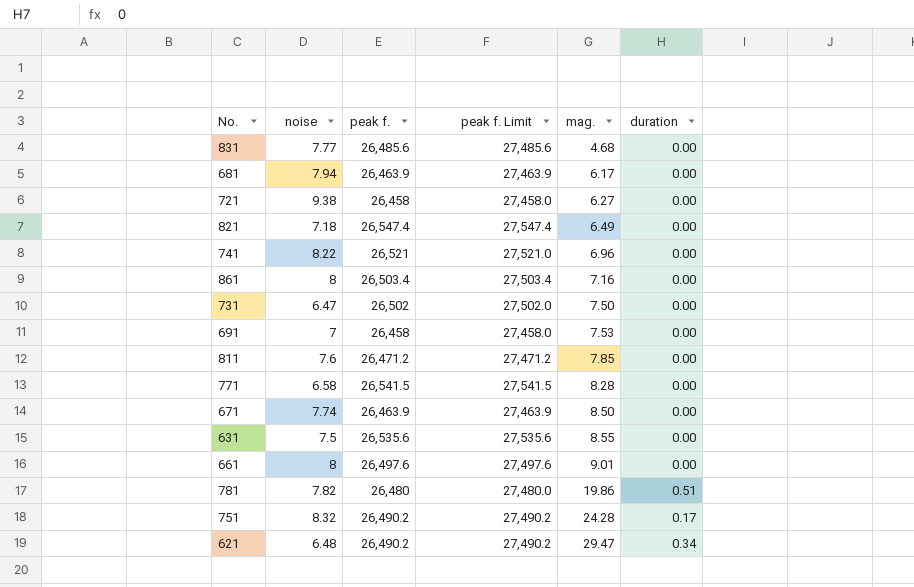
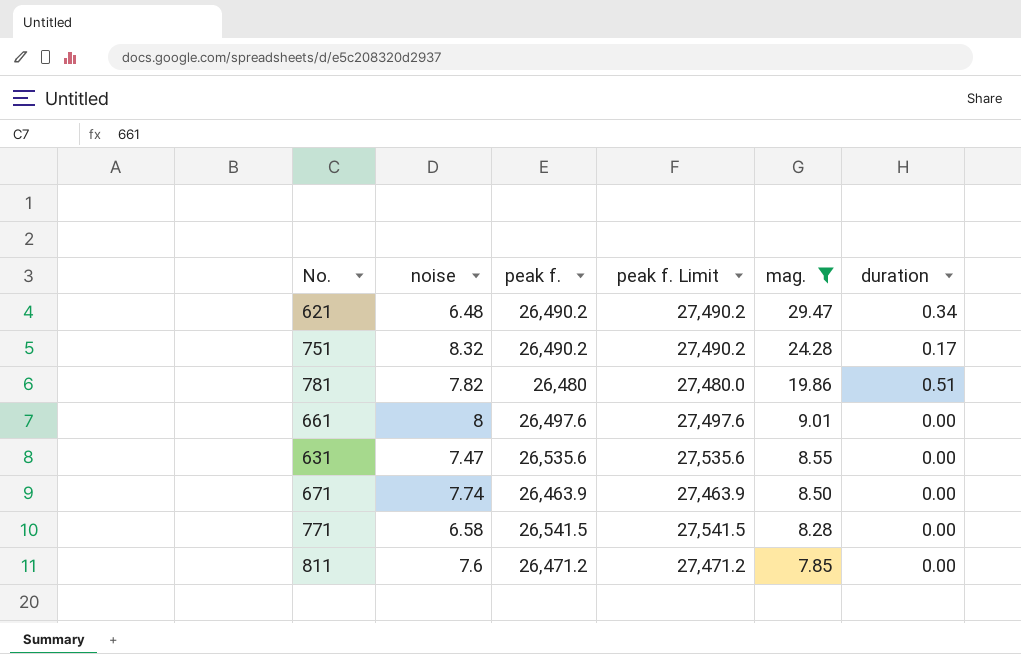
filter: none -> mag. >= 7.85
row order: mag. ascending -> mag. descending
631 | noise: 7.5 -> 7.47

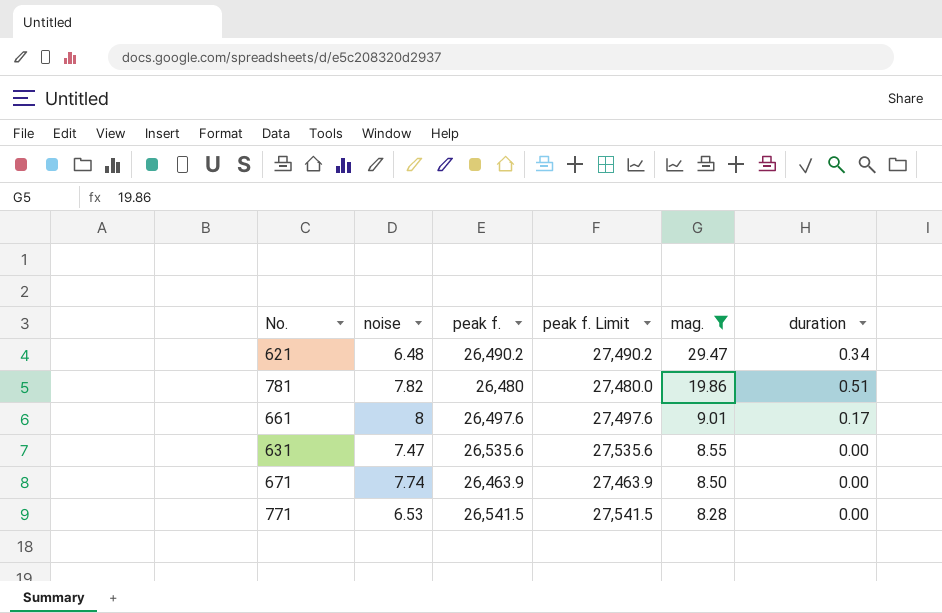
row 751: 8.32 | 26,490.2 | 27,490.2 | 24.28 | 0.17 -> none
row 811: 7.6 | 26,471.2 | 27,471.2 | 7.85 | 0.00 -> none
661 | duration: 0.00 -> 0.17
771 | noise: 6.58 -> 6.53

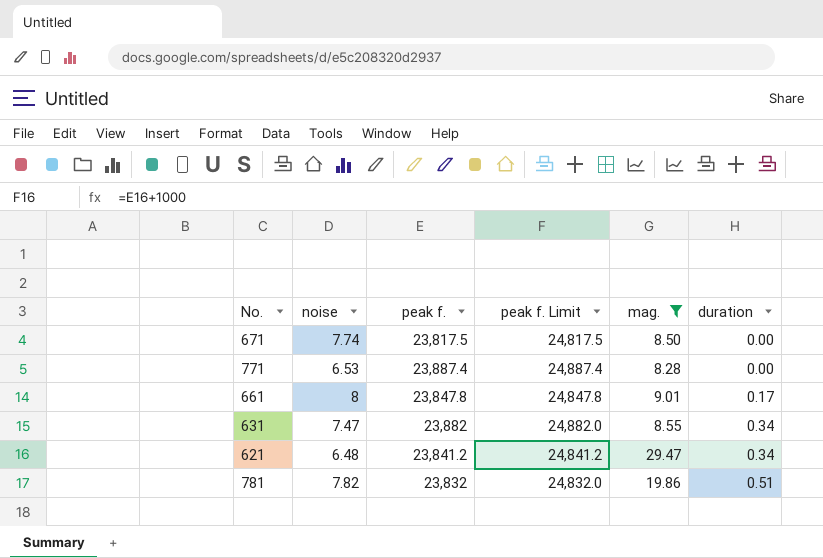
row order: mag. descending -> duration ascending
671 | peak f.: 26,463.9 -> 23,817.5
671 | peak f. Limit: 27,463.9 -> 24,817.5
771 | peak f.: 26,541.5 -> 23,887.4
771 | peak f. Limit: 27,541.5 -> 24,887.4
661 | peak f.: 26,497.6 -> 23,847.8
661 | peak f. Limit: 27,497.6 -> 24,847.8
631 | peak f.: 26,535.6 -> 23,882
631 | peak f. Limit: 27,535.6 -> 24,882.0
631 | duration: 0.00 -> 0.34
621 | peak f.: 26,490.2 -> 23,841.2
621 | peak f. Limit: 27,490.2 -> 24,841.2
781 | peak f.: 26,480 -> 23,832
781 | peak f. Limit: 27,480.0 -> 24,832.0

